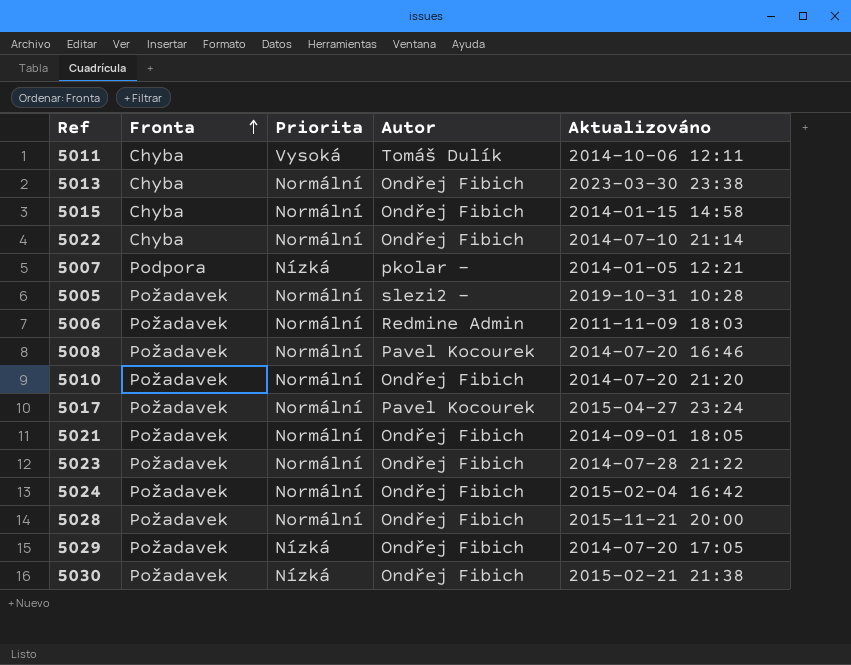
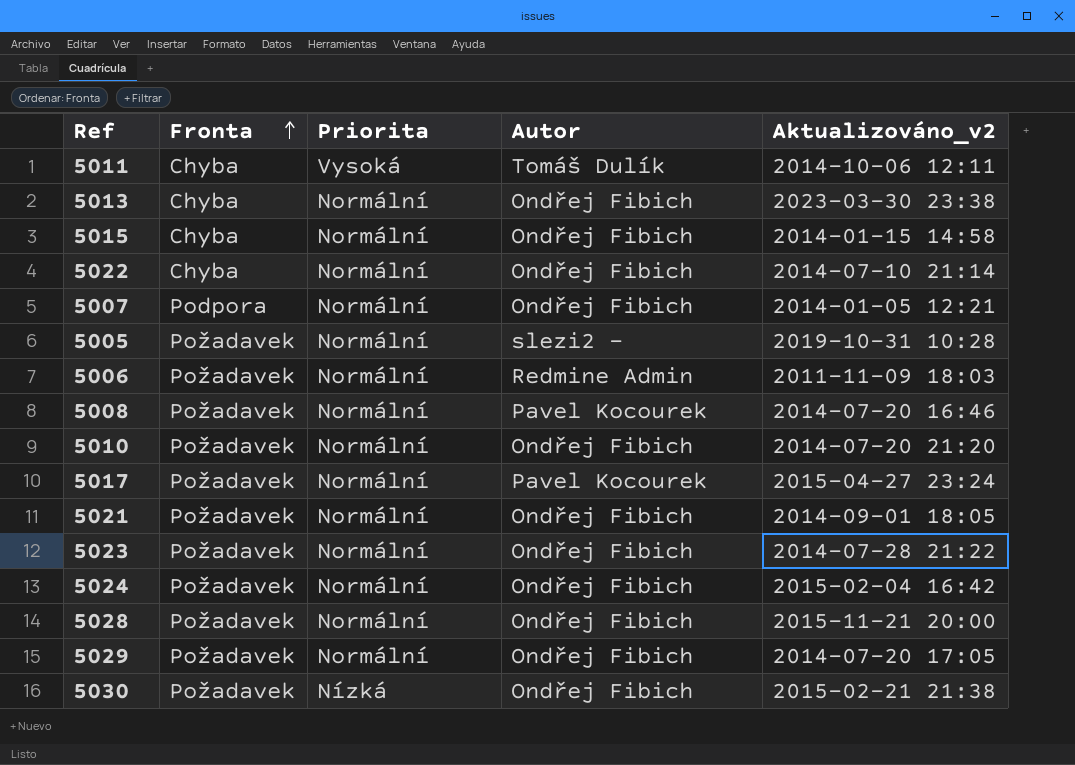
column name: Aktualizováno -> Aktualizováno_v2
5007 | Priorita: Nízká -> Normální
5007 | Autor: pkolar - -> Ondřej Fibich
5029 | Priorita: Nízká -> Normální

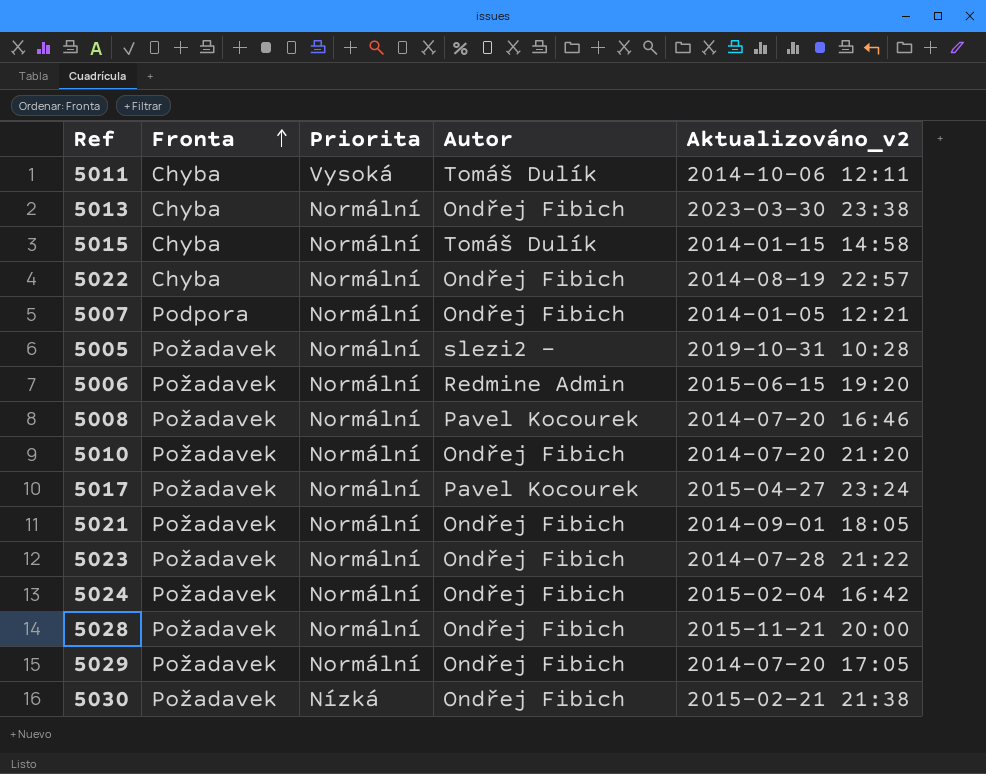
5015 | Autor: Ondřej Fibich -> Tomáš Dulík
5022 | Aktualizováno_v2: 2014-07-10 21:14 -> 2014-08-19 22:57
5006 | Aktualizováno_v2: 2011-11-09 18:03 -> 2015-06-15 19:20

